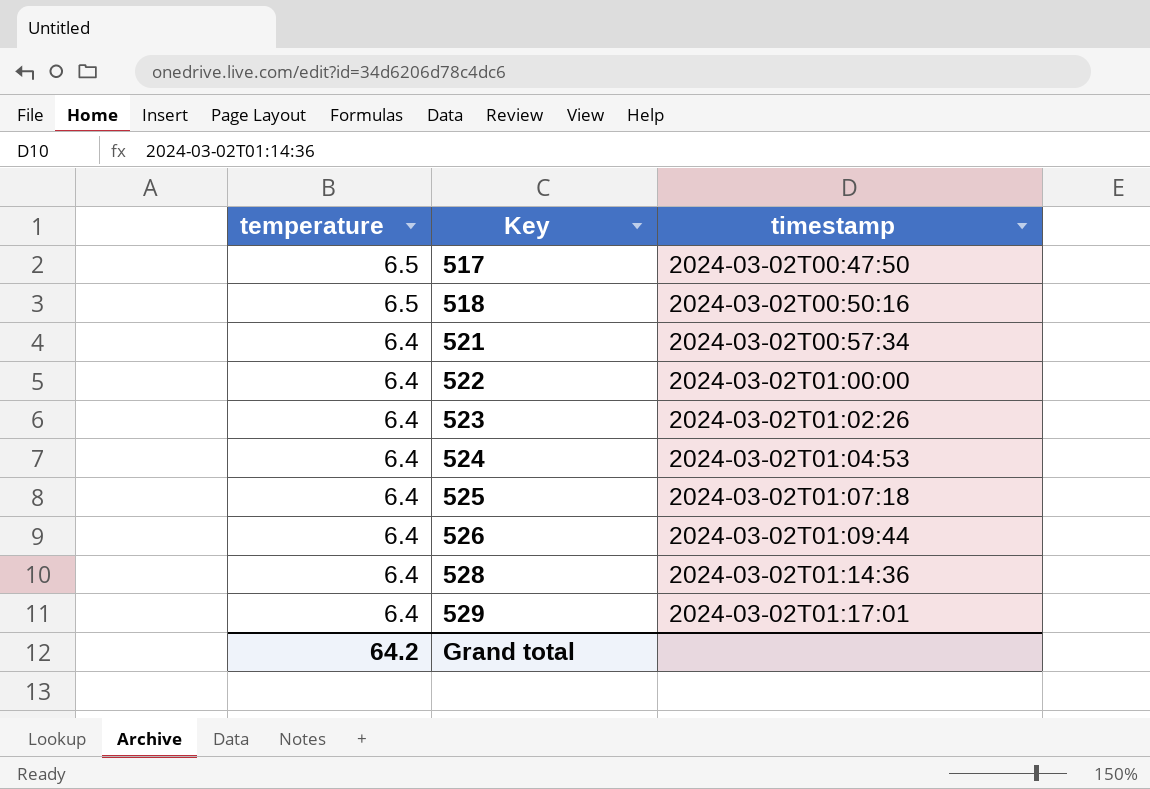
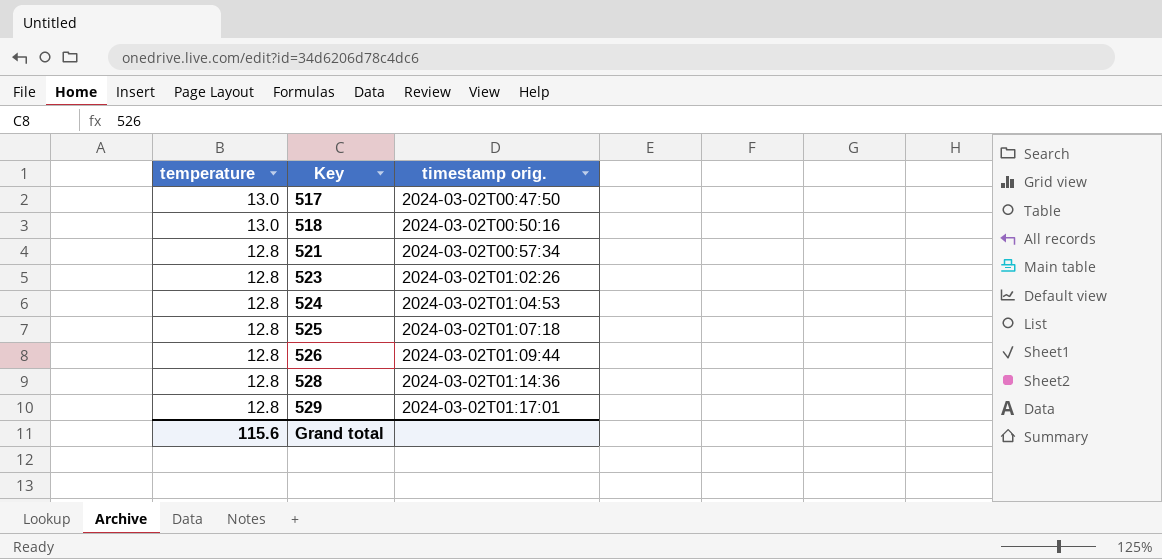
column name: timestamp -> timestamp orig.
row 522: 6.4 | 2024-03-02T01:00:00 -> none
517 | temperature: 6.5 -> 13.0
518 | temperature: 6.5 -> 13.0
521 | temperature: 6.4 -> 12.8
523 | temperature: 6.4 -> 12.8
524 | temperature: 6.4 -> 12.8
525 | temperature: 6.4 -> 12.8
526 | temperature: 6.4 -> 12.8
528 | temperature: 6.4 -> 12.8
529 | temperature: 6.4 -> 12.8
Grand total | temperature: 64.2 -> 115.6

